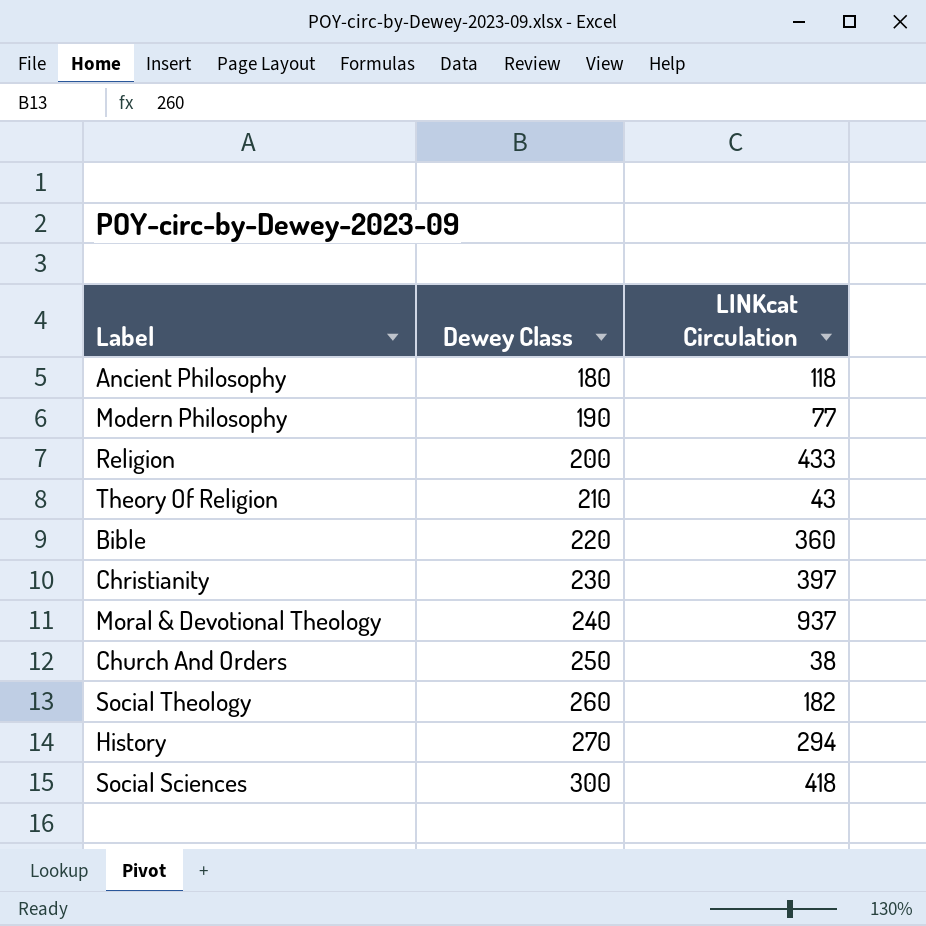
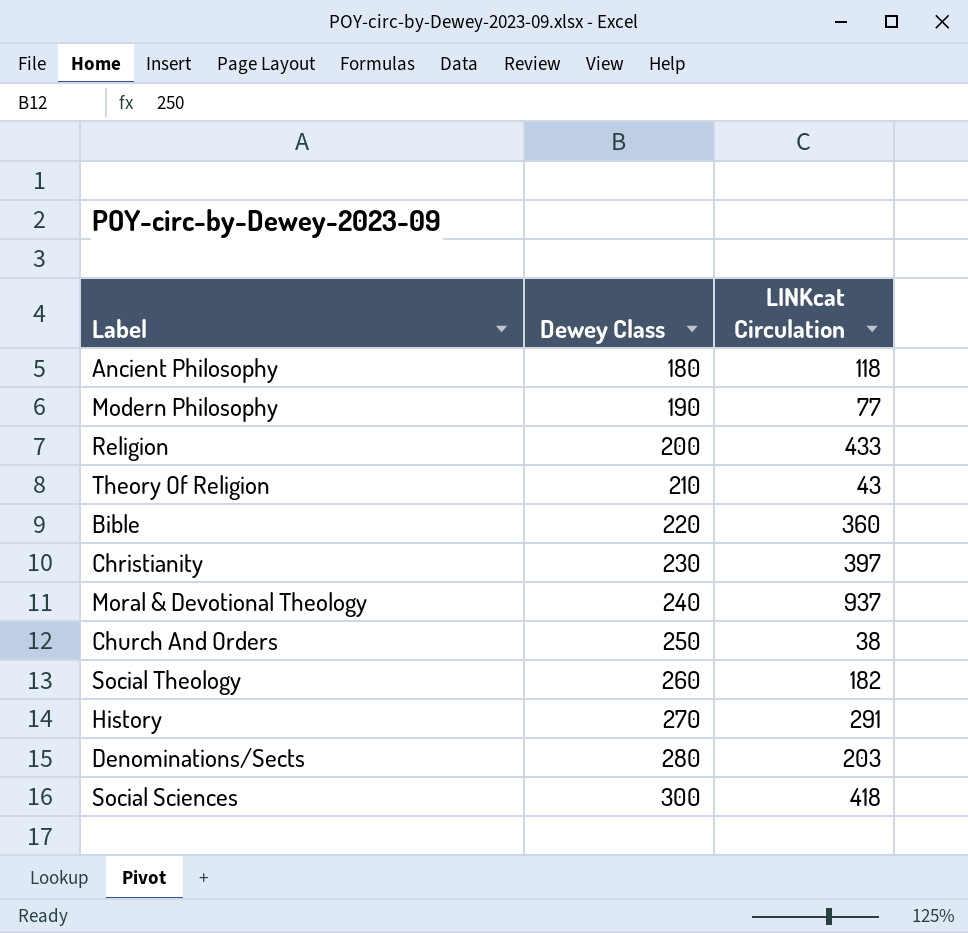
History | LINKcat Circulation: 294 -> 291
row Denominations/Sects: none -> 280 | 203

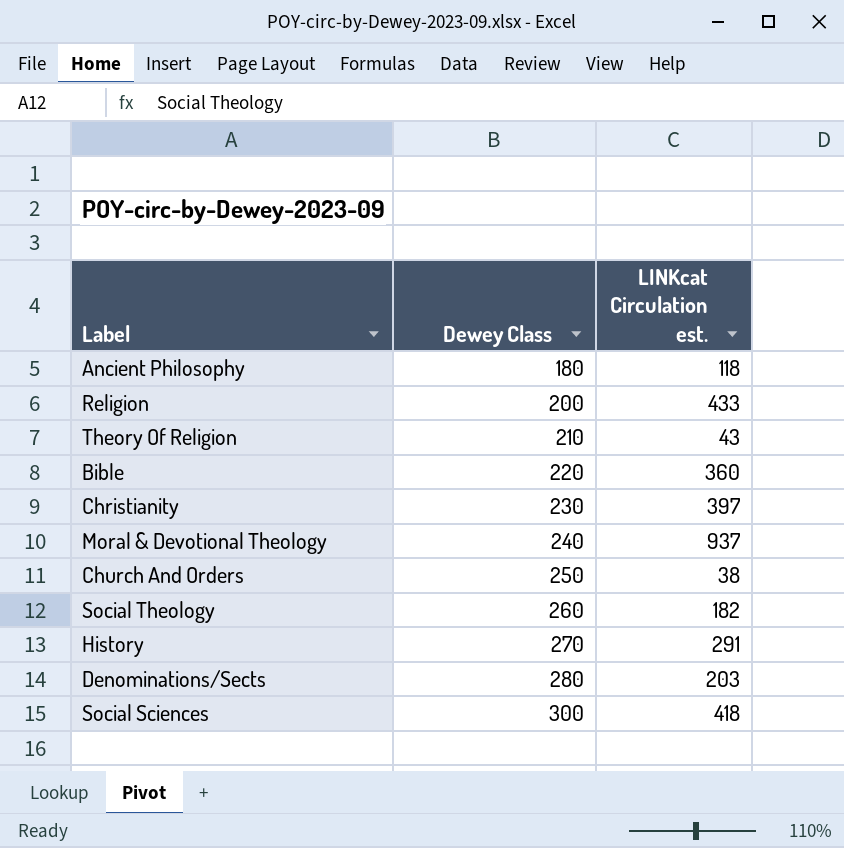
column name: LINKcat Circulation -> LINKcat Circulation est.
row Modern Philosophy: 190 | 77 -> none

